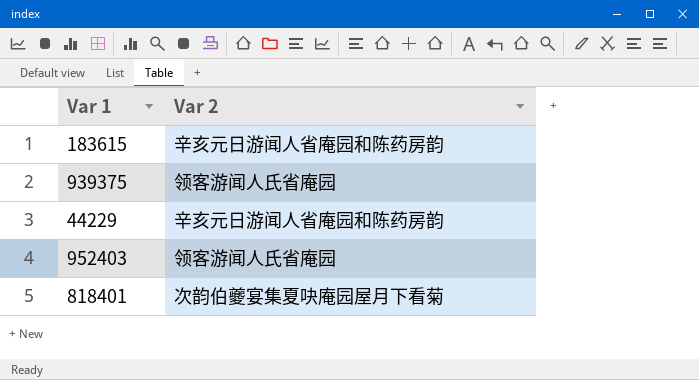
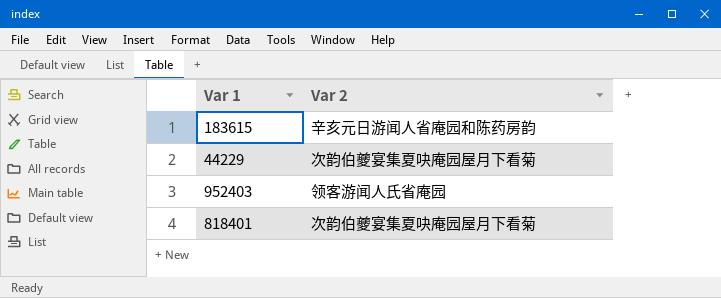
row 939375: 领客游闻人氏省庵园 -> none
44229 | Var 2: 辛亥元日游闻人省庵园和陈药房韵 -> 次韵伯夔宴集夏吷庵园屋月下看菊

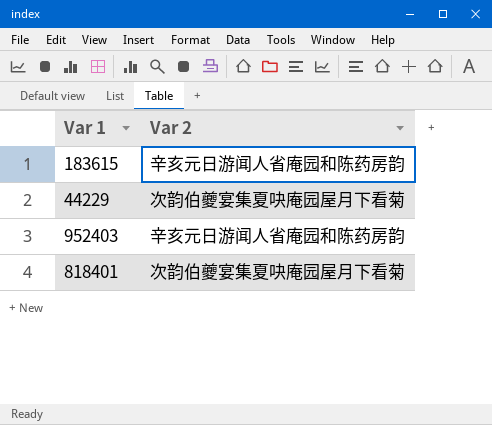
952403 | Var 2: 领客游闻人氏省庵园 -> 辛亥元日游闻人省庵园和陈药房韵

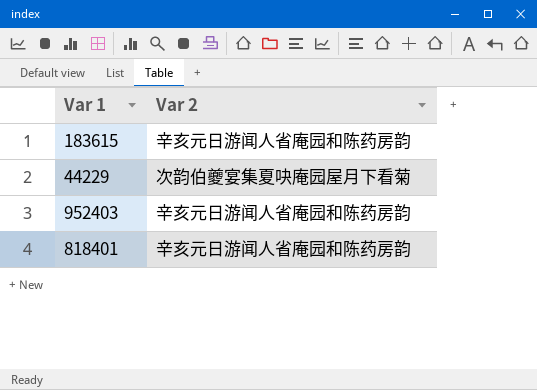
818401 | Var 2: 次韵伯夔宴集夏吷庵园屋月下看菊 -> 辛亥元日游闻人省庵园和陈药房韵

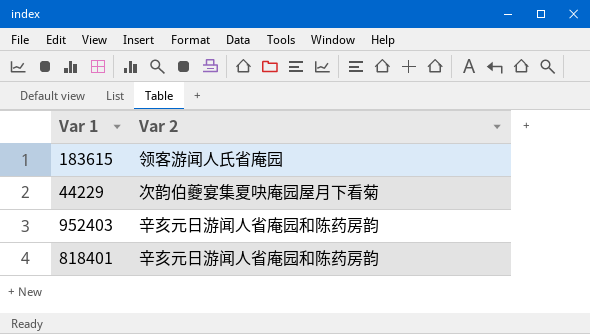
183615 | Var 2: 辛亥元日游闻人省庵园和陈药房韵 -> 领客游闻人氏省庵园

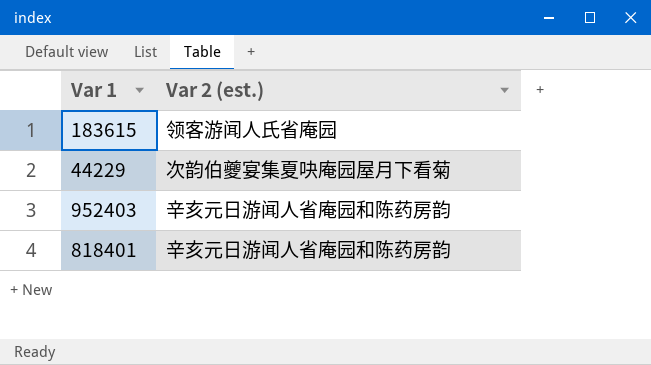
column name: Var 2 -> Var 2 (est.)

